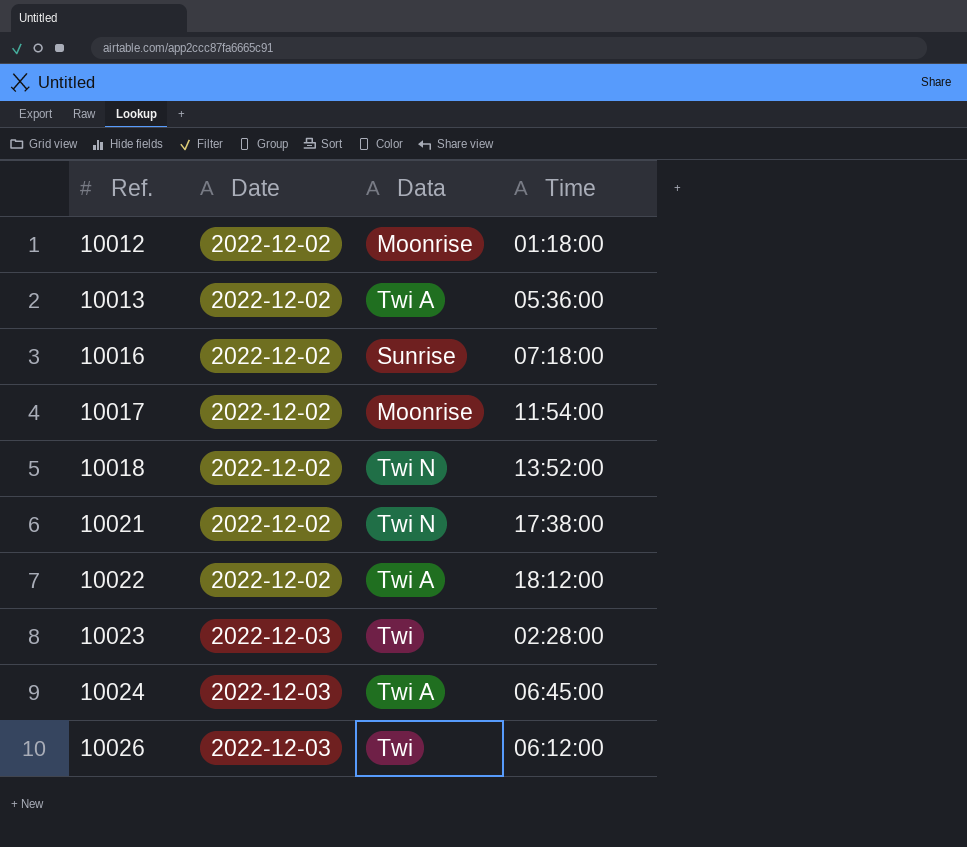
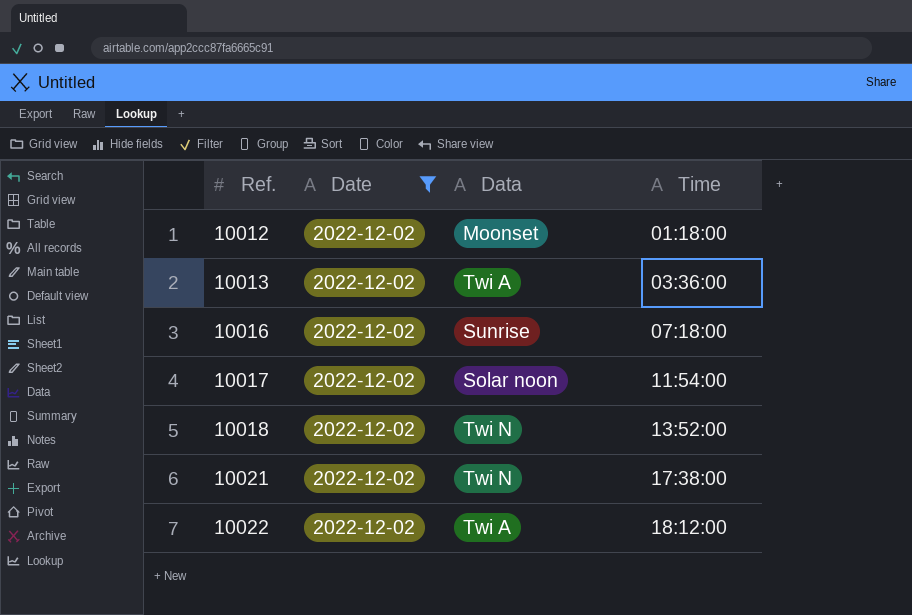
filter: none -> Date = 2022-12-02
10012 | Data: Moonrise -> Moonset
10013 | Time: 05:36:00 -> 03:36:00
10017 | Data: Moonrise -> Solar noon

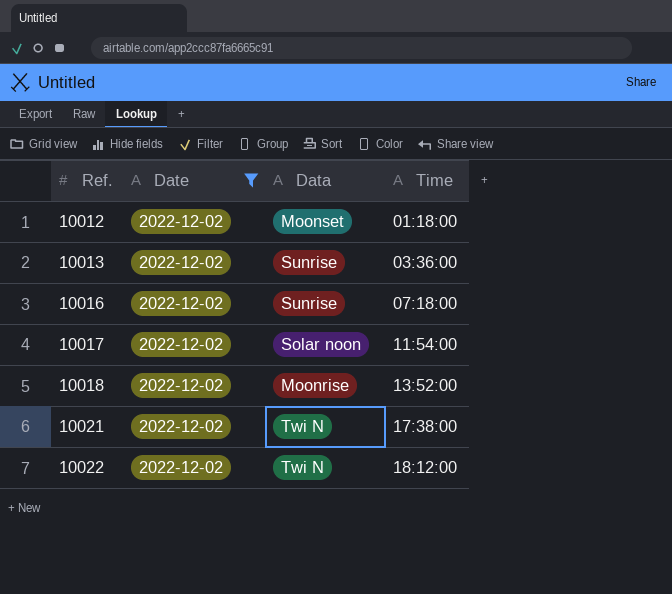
10013 | Data: Twi A -> Sunrise
10018 | Data: Twi N -> Moonrise
10022 | Data: Twi A -> Twi N

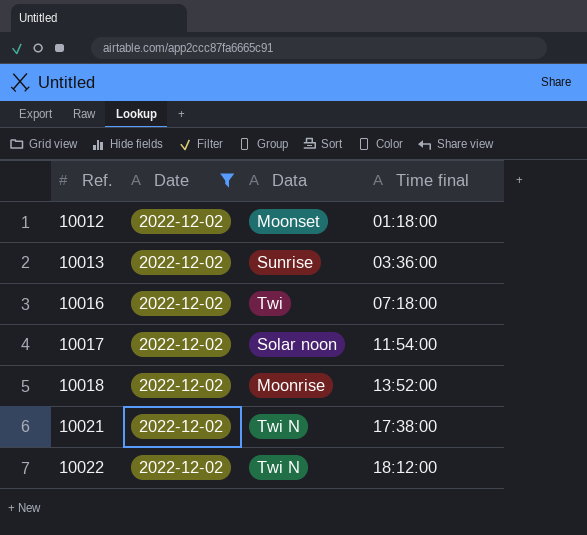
column name: Time -> Time final
10016 | Data: Sunrise -> Twi

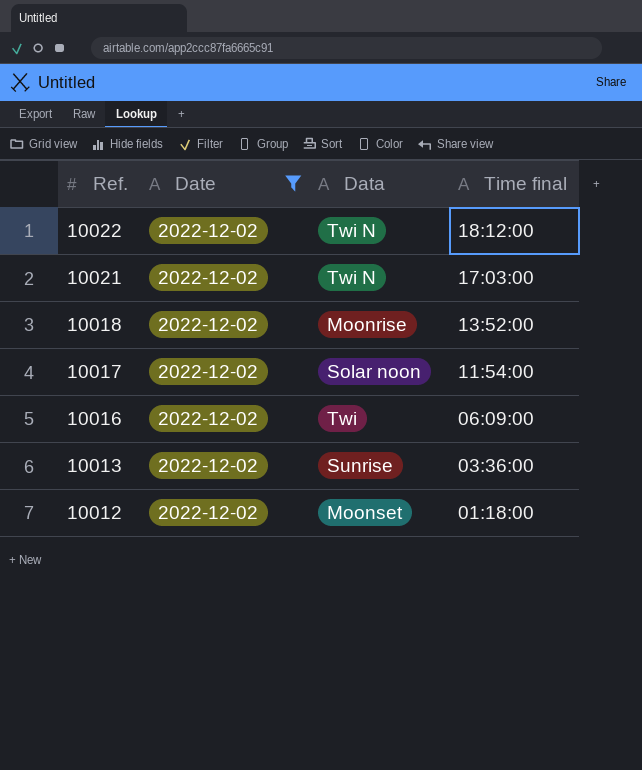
row order: Ref. ascending -> Ref. descending
10021 | Time final: 17:38:00 -> 17:03:00
10016 | Time final: 07:18:00 -> 06:09:00

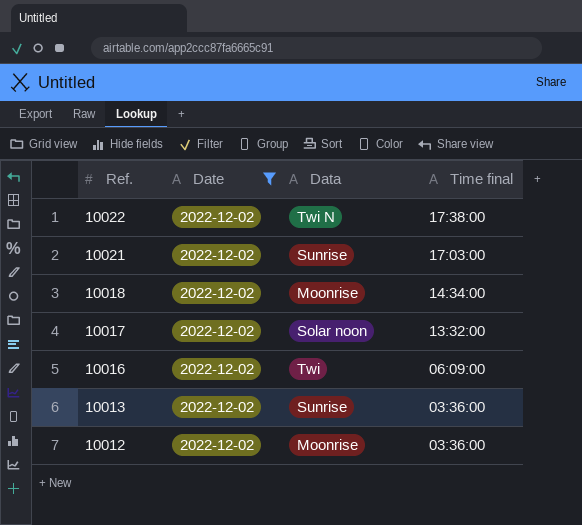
10022 | Time final: 18:12:00 -> 17:38:00
10021 | Data: Twi N -> Sunrise
10018 | Time final: 13:52:00 -> 14:34:00
10017 | Time final: 11:54:00 -> 13:32:00
10012 | Data: Moonset -> Moonrise
10012 | Time final: 01:18:00 -> 03:36:00

